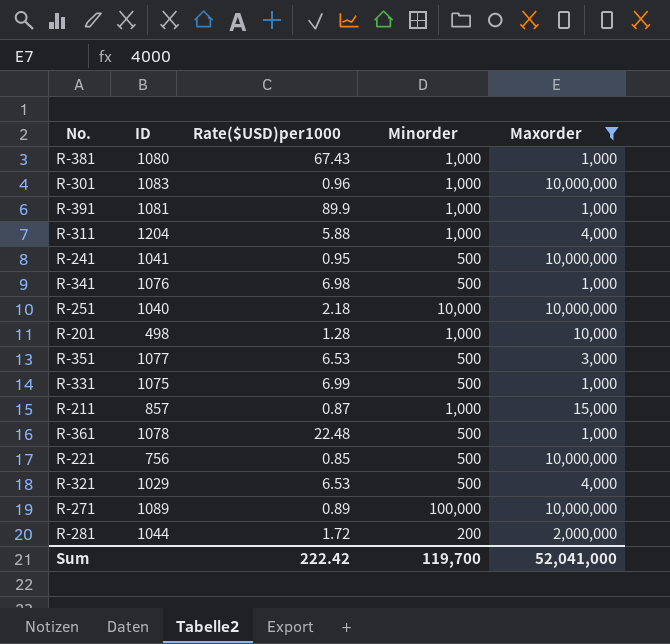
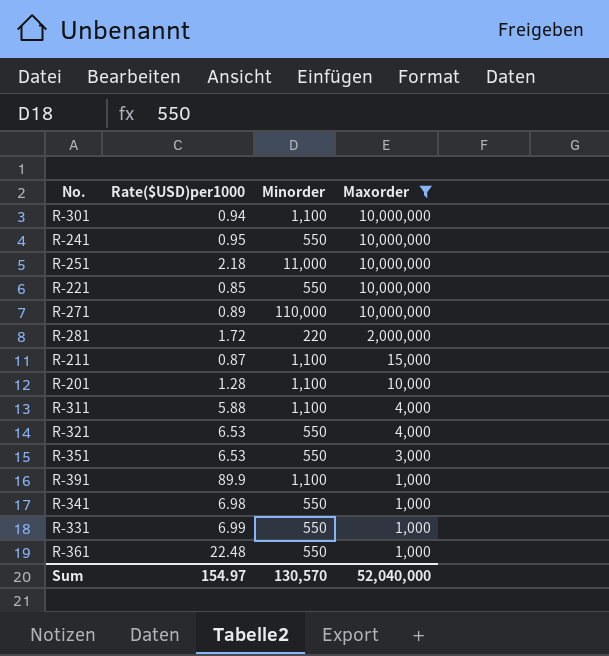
row order: none -> Maxorder descending
column ID | position: 2 -> none
row R-381: 1080 | 67.43 | 1,000 | 1,000 -> none
R-301 | Rate($USD)per1000: 0.96 -> 0.94
R-301 | Minorder: 1,000 -> 1,100
R-241 | Minorder: 500 -> 550
R-251 | Minorder: 10,000 -> 11,000
R-221 | Minorder: 500 -> 550
R-271 | Minorder: 100,000 -> 110,000
R-281 | Minorder: 200 -> 220
R-211 | Minorder: 1,000 -> 1,100
R-201 | Minorder: 1,000 -> 1,100
R-311 | Minorder: 1,000 -> 1,100
R-321 | Minorder: 500 -> 550
R-351 | Minorder: 500 -> 550
R-391 | Minorder: 1,000 -> 1,100
R-341 | Minorder: 500 -> 550
R-331 | Minorder: 500 -> 550
R-361 | Minorder: 500 -> 550
Sum | Rate($USD)per1000: 222.42 -> 154.97
Sum | Minorder: 119,700 -> 130,570
Sum | Maxorder: 52,041,000 -> 52,040,000

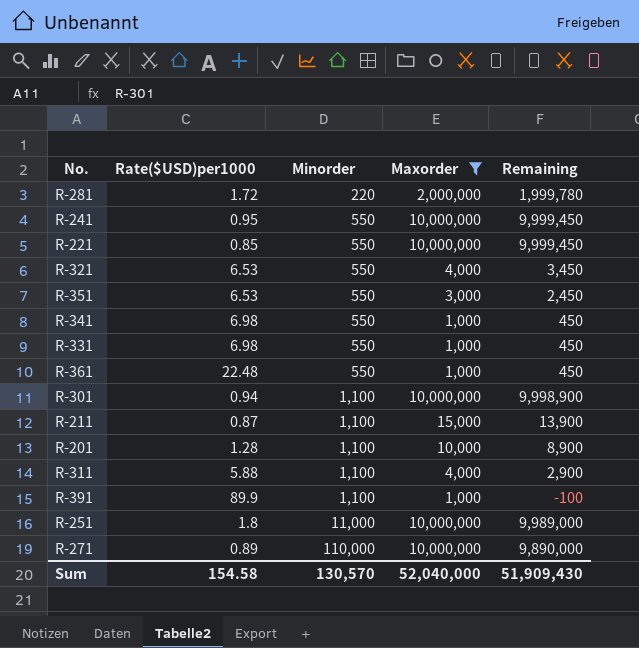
row order: Maxorder descending -> Minorder ascending
column Remaining | formula: none -> [Maxorder] - [Minorder]
R-331 | Rate($USD)per1000: 6.99 -> 6.98
R-251 | Rate($USD)per1000: 2.18 -> 1.8
Sum | Rate($USD)per1000: 154.97 -> 154.58

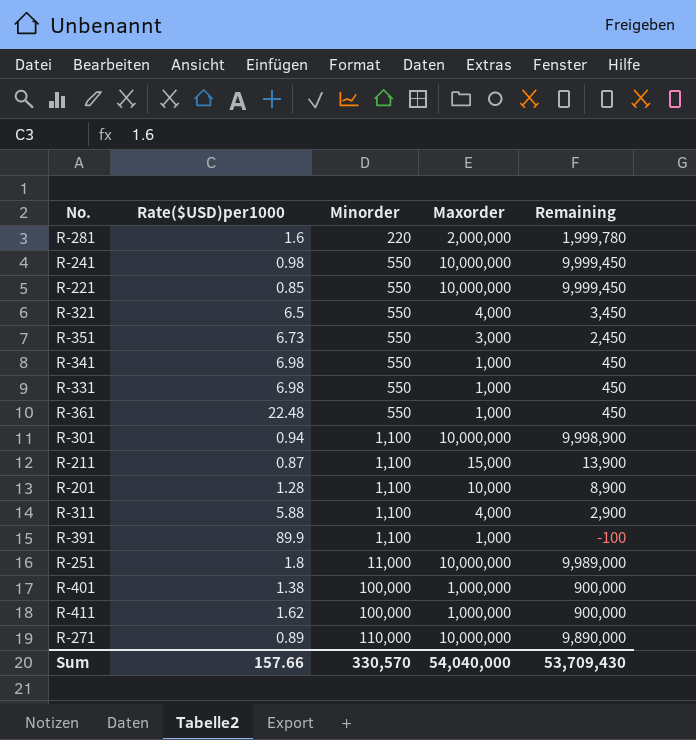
filter: Maxorder != 1,000,000 -> none
R-281 | Rate($USD)per1000: 1.72 -> 1.6
R-241 | Rate($USD)per1000: 0.95 -> 0.98
R-321 | Rate($USD)per1000: 6.53 -> 6.5
R-351 | Rate($USD)per1000: 6.53 -> 6.73
Sum | Rate($USD)per1000: 154.58 -> 157.66
Sum | Minorder: 130,570 -> 330,570
Sum | Maxorder: 52,040,000 -> 54,040,000
Sum | Remaining: 51,909,430 -> 53,709,430

